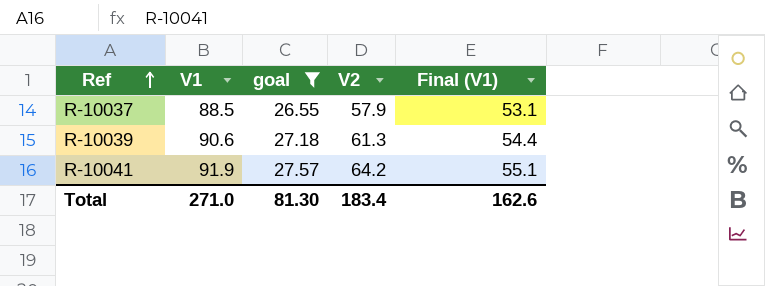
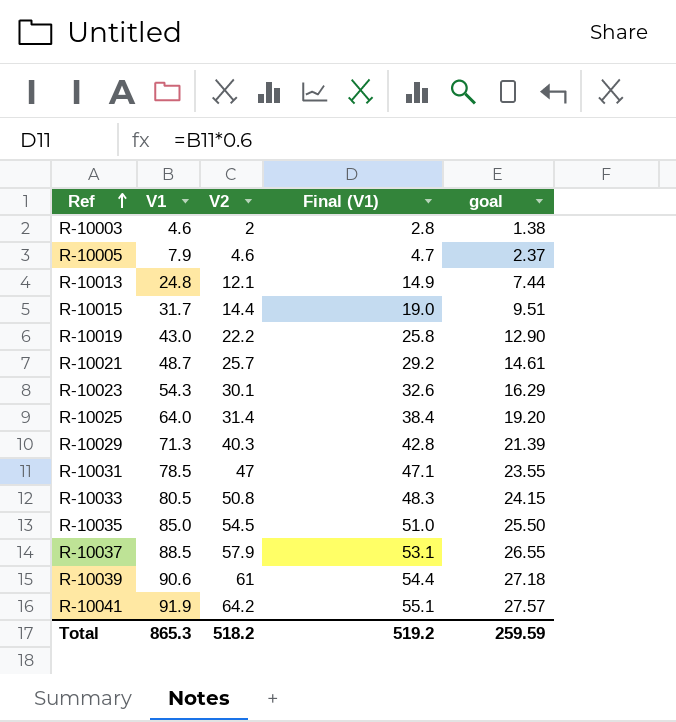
filter: goal >= 26.55 -> none
column goal | position: 3 -> 5
R-10039 | V2: 61.3 -> 61
Total | V1: 271.0 -> 865.3
Total | V2: 183.4 -> 518.2
Total | Final (V1): 162.6 -> 519.2
Total | goal: 81.30 -> 259.59

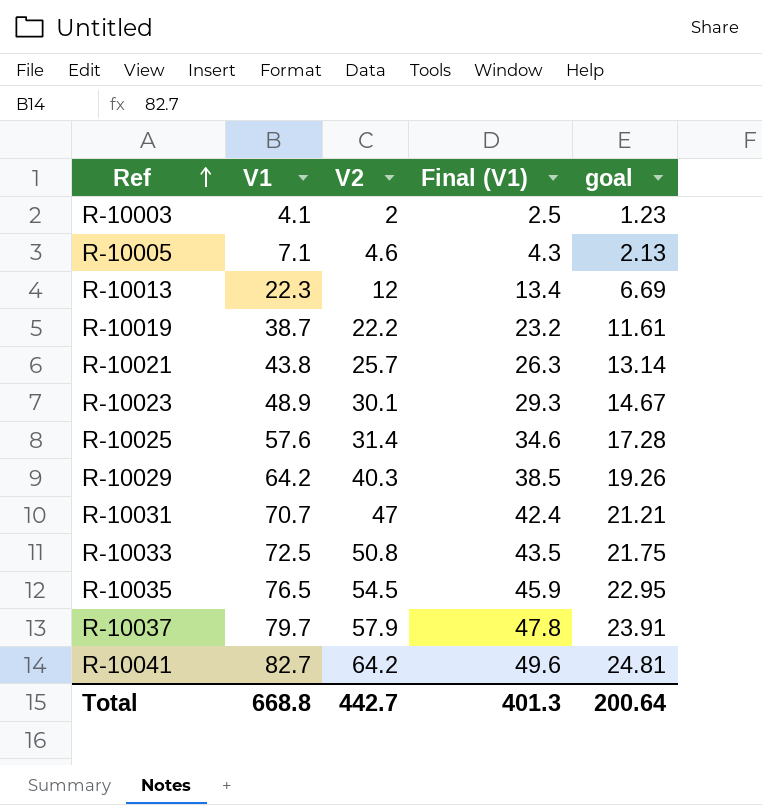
row R-10015: 31.7 | 14.4 | 19.0 | 9.51 -> none
row R-10039: 90.6 | 61 | 54.4 | 27.18 -> none
R-10003 | V1: 4.6 -> 4.1
R-10003 | Final (V1): 2.8 -> 2.5
R-10003 | goal: 1.38 -> 1.23
R-10005 | V1: 7.9 -> 7.1
R-10005 | Final (V1): 4.7 -> 4.3
R-10005 | goal: 2.37 -> 2.13
R-10013 | V1: 24.8 -> 22.3
R-10013 | V2: 12.1 -> 12
R-10013 | Final (V1): 14.9 -> 13.4
R-10013 | goal: 7.44 -> 6.69
R-10019 | V1: 43.0 -> 38.7
R-10019 | Final (V1): 25.8 -> 23.2
R-10019 | goal: 12.90 -> 11.61
R-10021 | V1: 48.7 -> 43.8
R-10021 | Final (V1): 29.2 -> 26.3
R-10021 | goal: 14.61 -> 13.14
R-10023 | V1: 54.3 -> 48.9
R-10023 | Final (V1): 32.6 -> 29.3
R-10023 | goal: 16.29 -> 14.67
R-10025 | V1: 64.0 -> 57.6
R-10025 | Final (V1): 38.4 -> 34.6
R-10025 | goal: 19.20 -> 17.28
R-10029 | V1: 71.3 -> 64.2
R-10029 | Final (V1): 42.8 -> 38.5
R-10029 | goal: 21.39 -> 19.26
R-10031 | V1: 78.5 -> 70.7
R-10031 | Final (V1): 47.1 -> 42.4
R-10031 | goal: 23.55 -> 21.21
R-10033 | V1: 80.5 -> 72.5
R-10033 | Final (V1): 48.3 -> 43.5
R-10033 | goal: 24.15 -> 21.75
R-10035 | V1: 85.0 -> 76.5
R-10035 | Final (V1): 51.0 -> 45.9
R-10035 | goal: 25.50 -> 22.95
R-10037 | V1: 88.5 -> 79.7
R-10037 | Final (V1): 53.1 -> 47.8
R-10037 | goal: 26.55 -> 23.91
R-10041 | V1: 91.9 -> 82.7
R-10041 | Final (V1): 55.1 -> 49.6
R-10041 | goal: 27.57 -> 24.81
Total | V1: 865.3 -> 668.8
Total | V2: 518.2 -> 442.7
Total | Final (V1): 519.2 -> 401.3
Total | goal: 259.59 -> 200.64

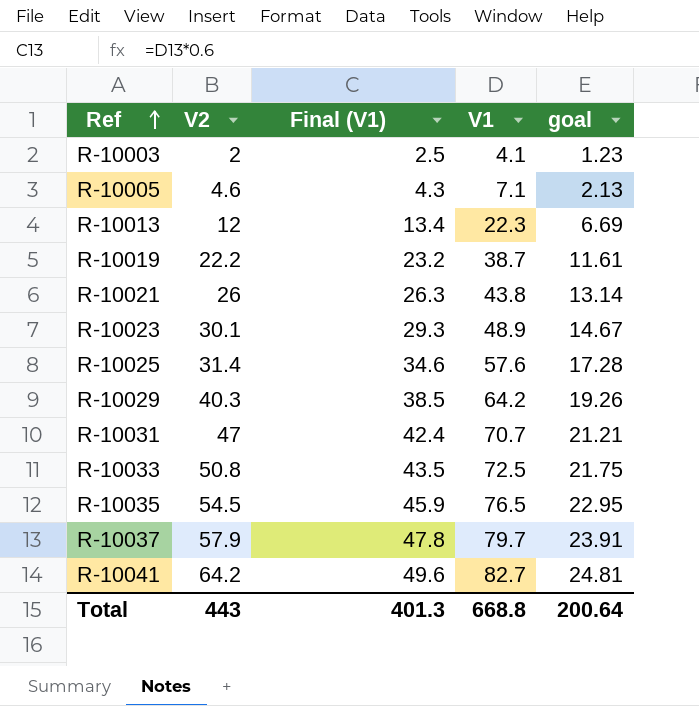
column V1 | position: 2 -> 4
R-10021 | V2: 25.7 -> 26
Total | V2: 442.7 -> 443

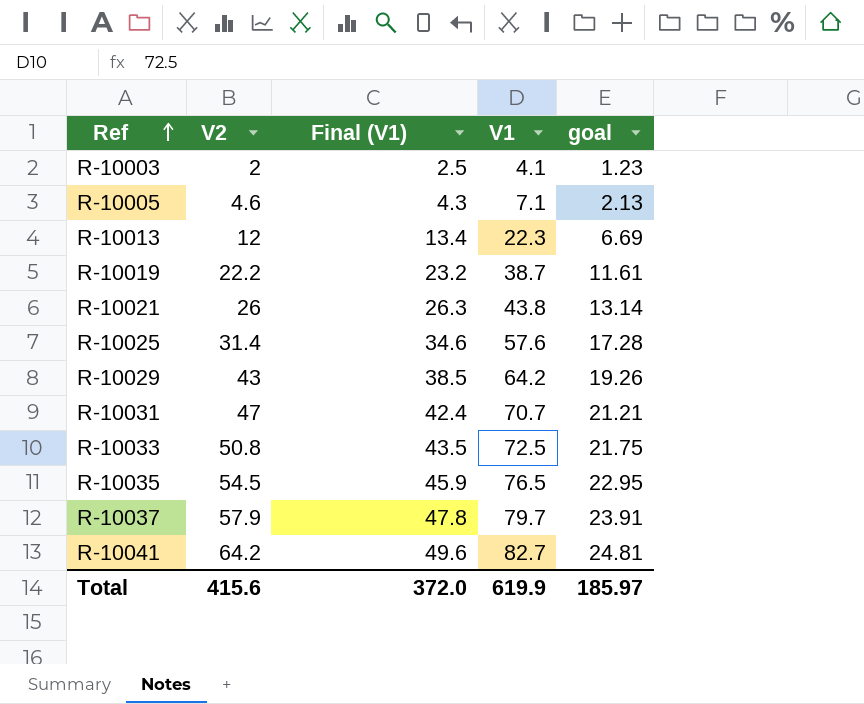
row R-10023: 30.1 | 29.3 | 48.9 | 14.67 -> none
R-10029 | V2: 40.3 -> 43
Total | V2: 443 -> 415.6
Total | Final (V1): 401.3 -> 372.0
Total | V1: 668.8 -> 619.9
Total | goal: 200.64 -> 185.97

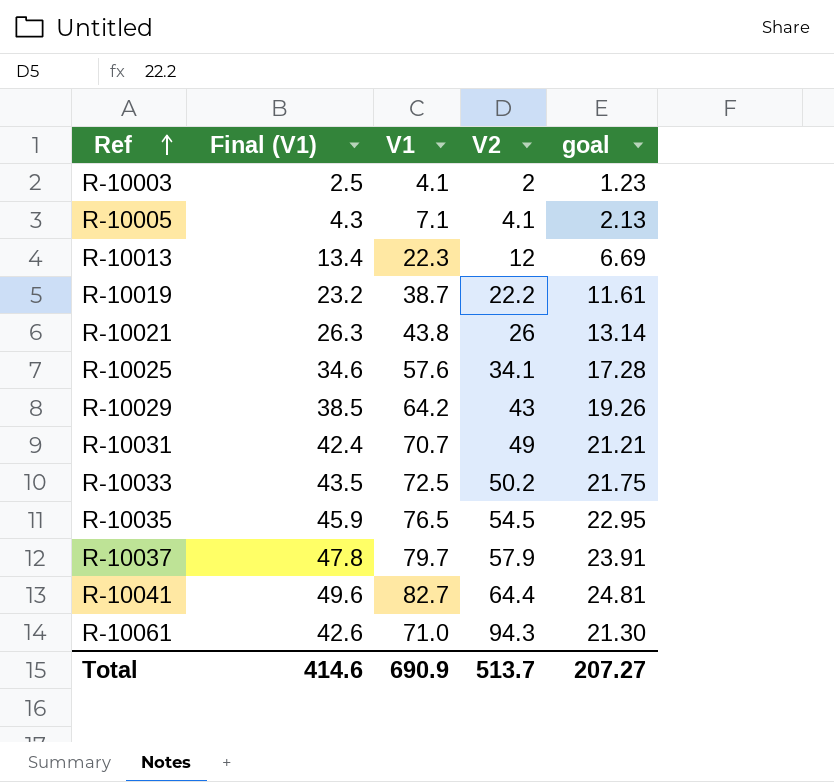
column V2 | position: 2 -> 4
R-10005 | V2: 4.6 -> 4.1
R-10025 | V2: 31.4 -> 34.1
R-10031 | V2: 47 -> 49
R-10033 | V2: 50.8 -> 50.2
R-10041 | V2: 64.2 -> 64.4
row R-10061: none -> 42.6 | 71.0 | 94.3 | 21.30
Total | Final (V1): 372.0 -> 414.6
Total | V1: 619.9 -> 690.9
Total | V2: 415.6 -> 513.7
Total | goal: 185.97 -> 207.27

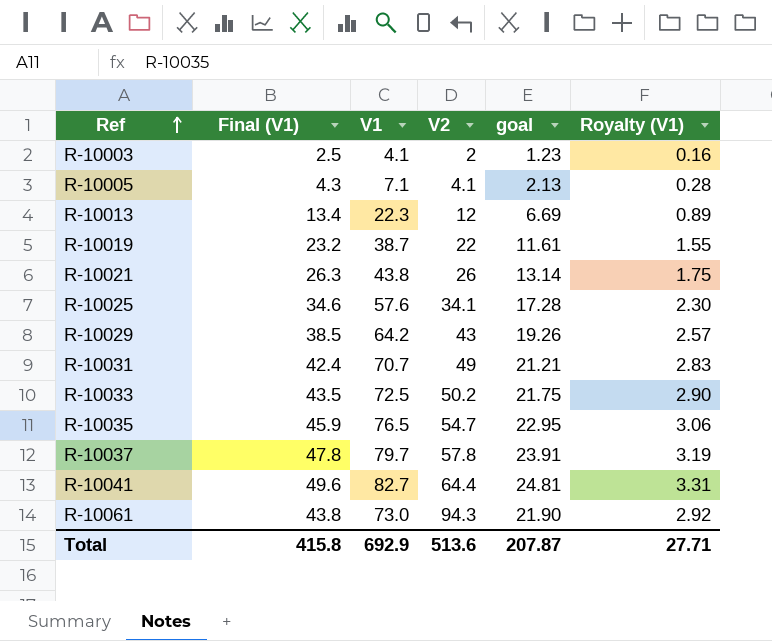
column Royalty (V1) | formula: none -> [V1] * 0.04
R-10019 | V2: 22.2 -> 22
R-10035 | V2: 54.5 -> 54.7
R-10037 | V2: 57.9 -> 57.8
R-10061 | Final (V1): 42.6 -> 43.8
R-10061 | V1: 71.0 -> 73.0
R-10061 | goal: 21.30 -> 21.90
Total | Final (V1): 414.6 -> 415.8
Total | V1: 690.9 -> 692.9
Total | V2: 513.7 -> 513.6
Total | goal: 207.27 -> 207.87

